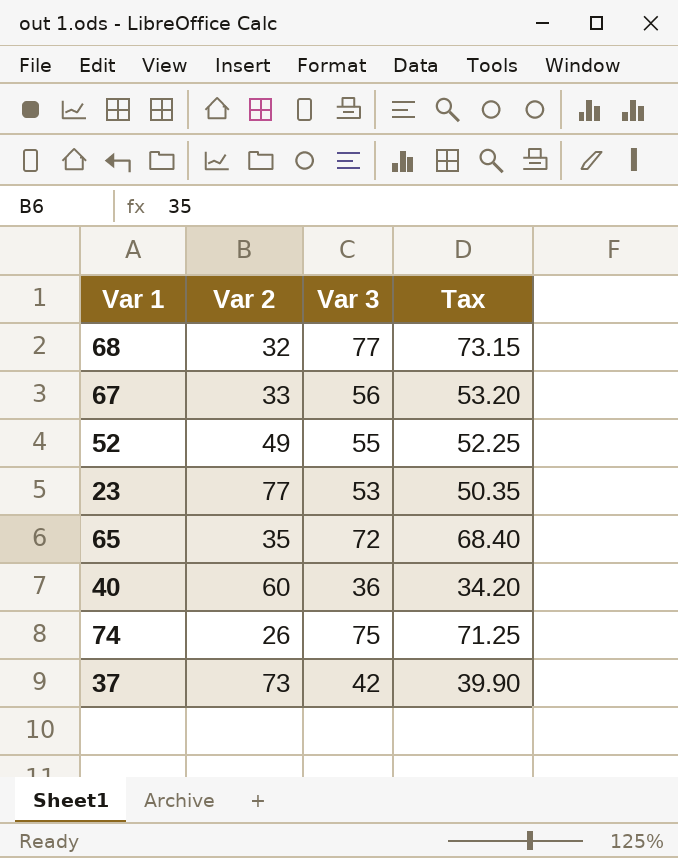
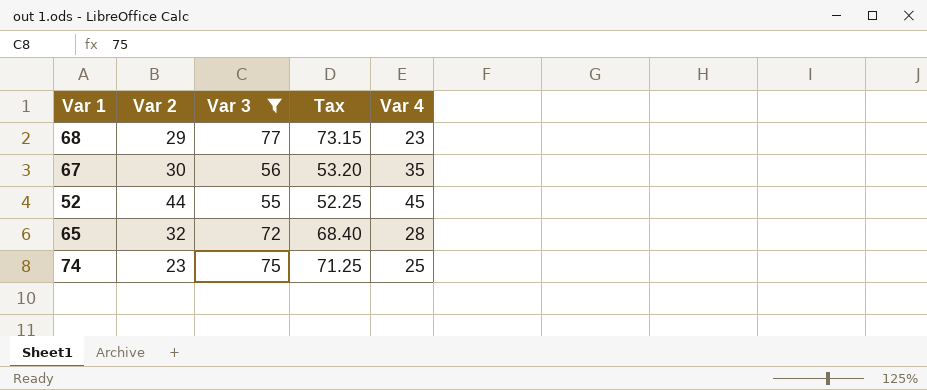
filter: none -> Var 3 >= 55
column Var 4 | position: none -> 5
68 | Var 2: 32 -> 29
67 | Var 2: 33 -> 30
52 | Var 2: 49 -> 44
65 | Var 2: 35 -> 32
74 | Var 2: 26 -> 23

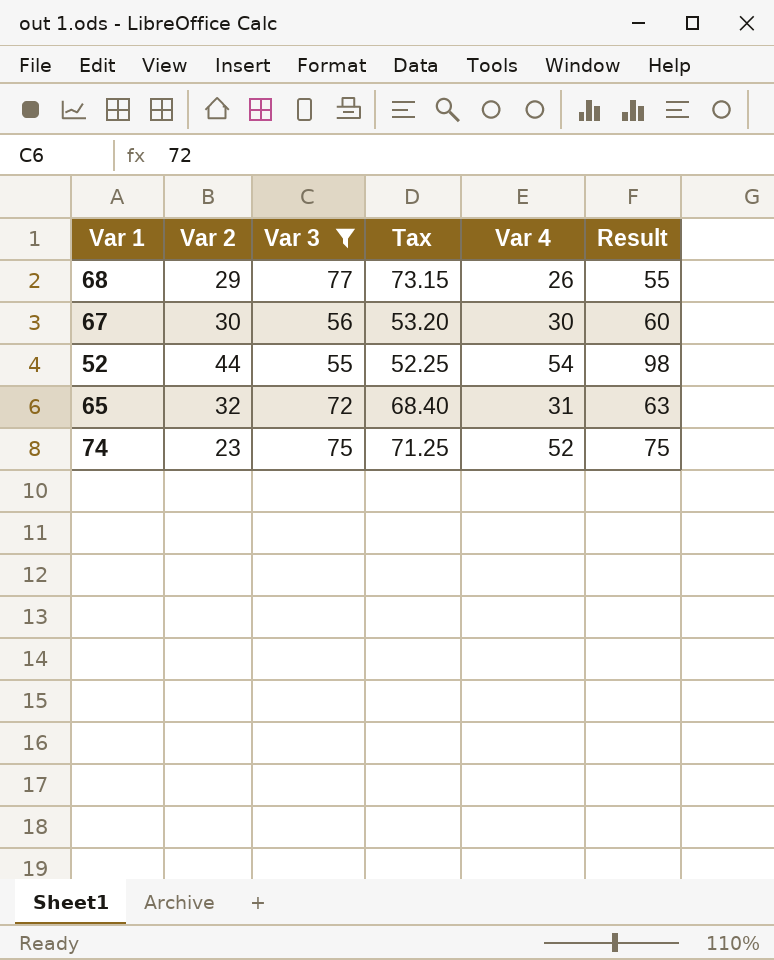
column Result | formula: none -> [Var 2] + [Var 4]
68 | Var 4: 23 -> 26
67 | Var 4: 35 -> 30
52 | Var 4: 45 -> 54
65 | Var 4: 28 -> 31
74 | Var 4: 25 -> 52

